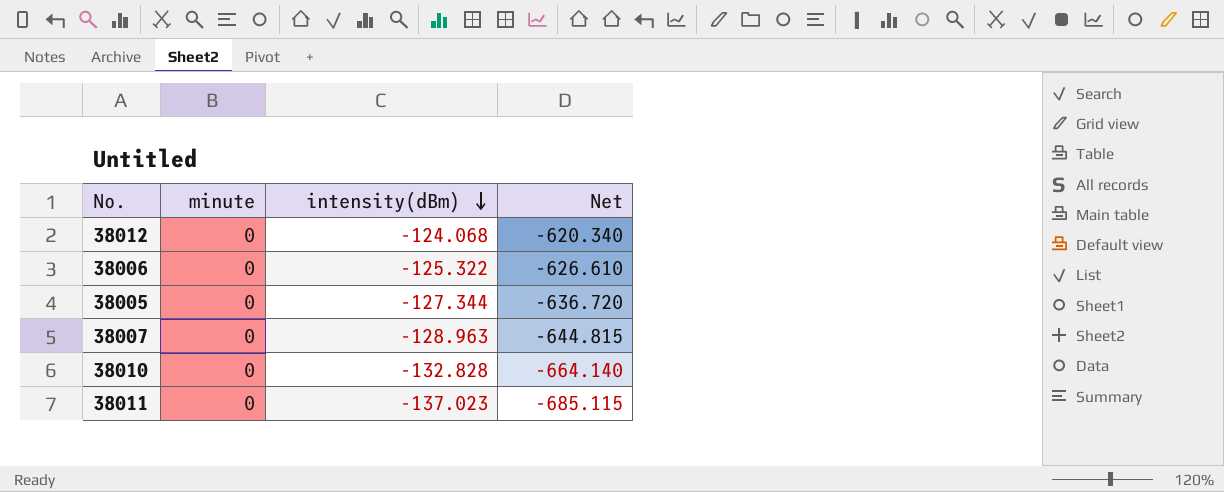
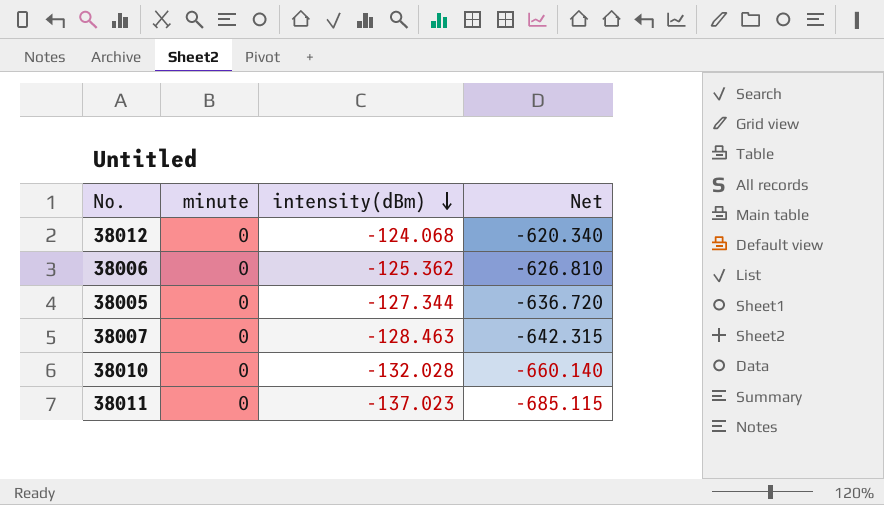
38006 | intensity(dBm): -125.322 -> -125.362
38006 | Net: -626.610 -> -626.810
38007 | intensity(dBm): -128.963 -> -128.463
38007 | Net: -644.815 -> -642.315
38010 | intensity(dBm): -132.828 -> -132.028
38010 | Net: -664.140 -> -660.140

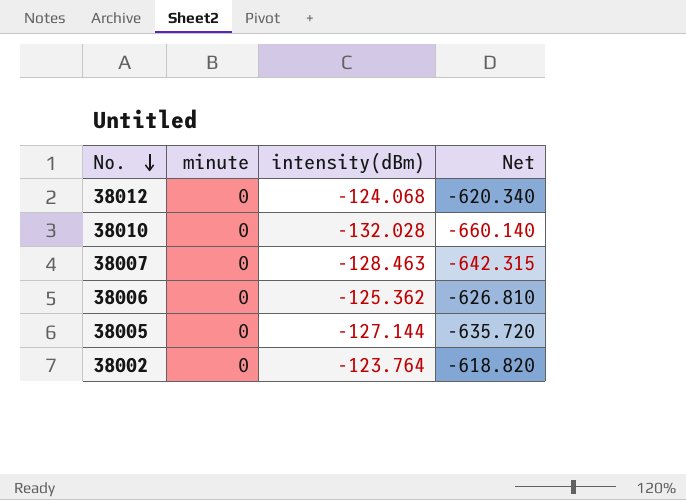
row order: intensity(dBm) descending -> No. descending
row 38011: 0 | -137.023 | -685.115 -> none
38005 | intensity(dBm): -127.344 -> -127.144
38005 | Net: -636.720 -> -635.720
row 38002: none -> 0 | -123.764 | -618.820

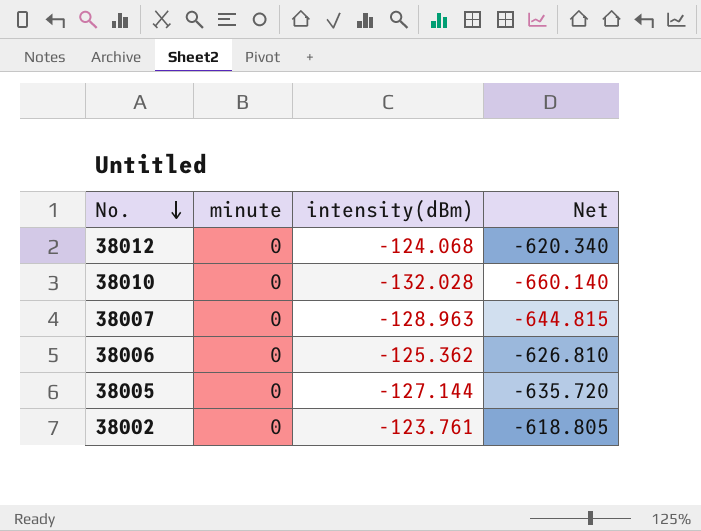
38007 | intensity(dBm): -128.463 -> -128.963
38007 | Net: -642.315 -> -644.815
38002 | intensity(dBm): -123.764 -> -123.761
38002 | Net: -618.820 -> -618.805

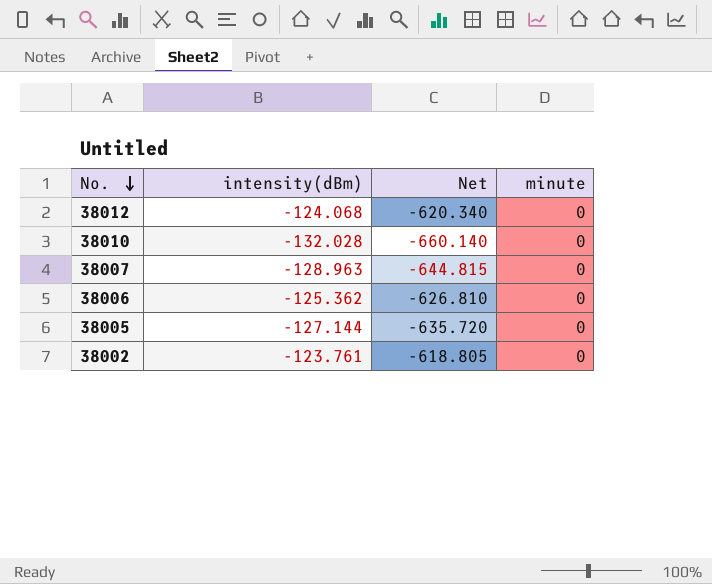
column minute | position: 2 -> 4

